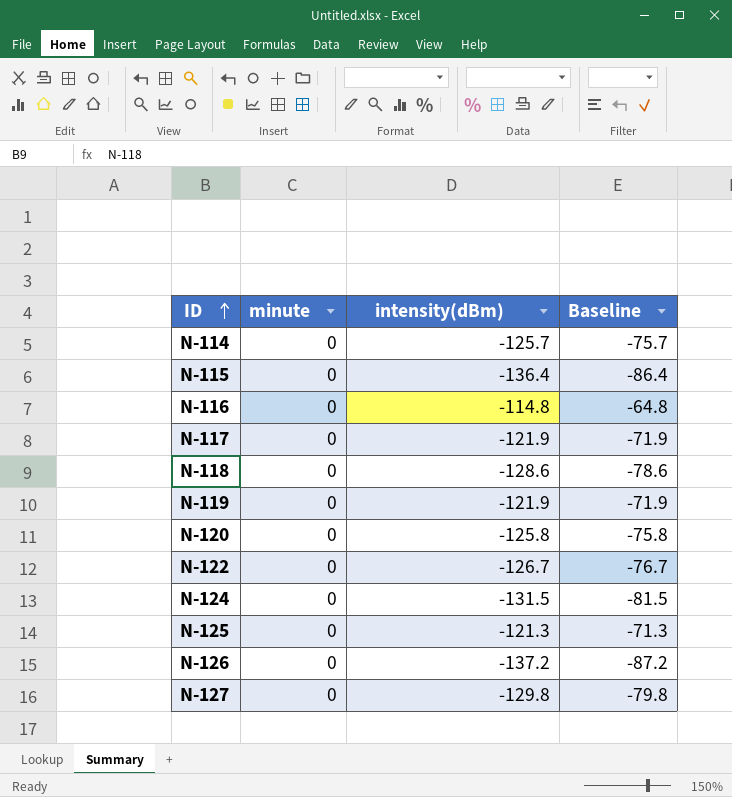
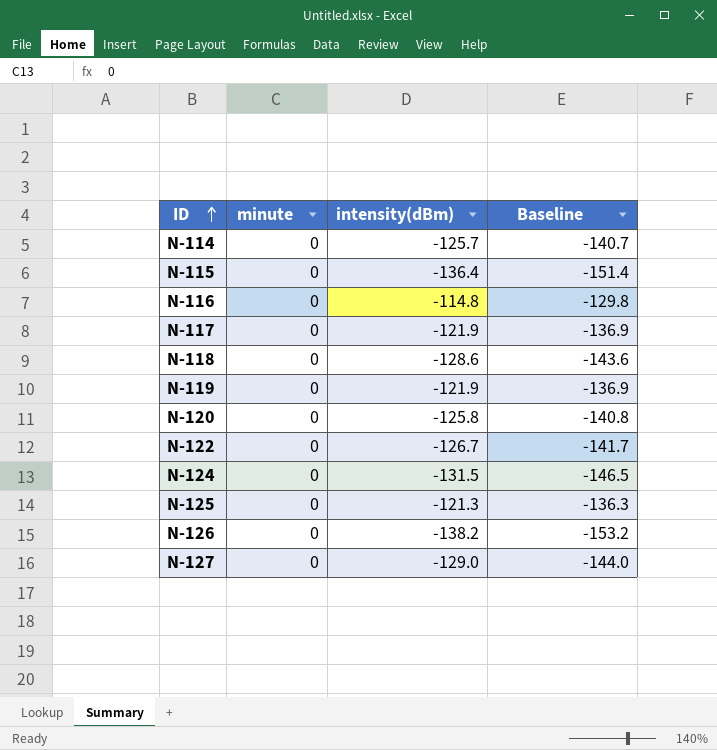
column Baseline | formula: [intensity(dBm)] + 50 -> [intensity(dBm)] - 15
N-126 | intensity(dBm): -137.2 -> -138.2
N-127 | intensity(dBm): -129.8 -> -129.0

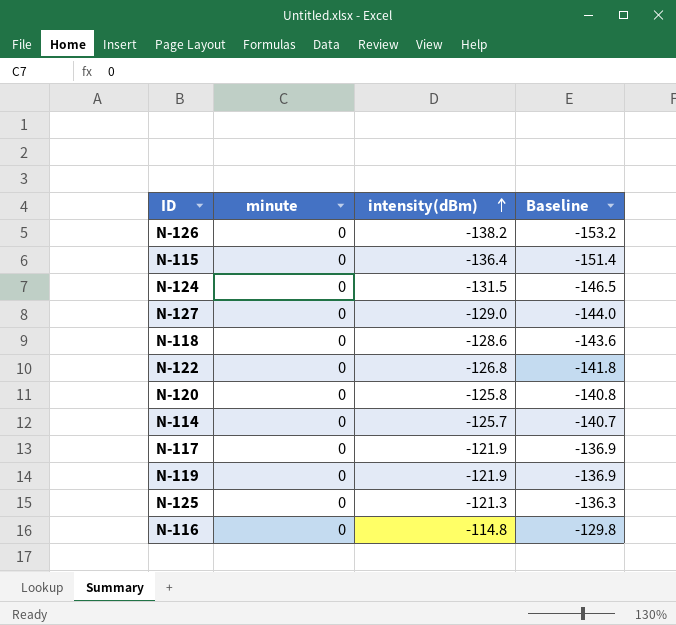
row order: ID ascending -> intensity(dBm) ascending
N-122 | intensity(dBm): -126.7 -> -126.8
N-122 | Baseline: -141.7 -> -141.8

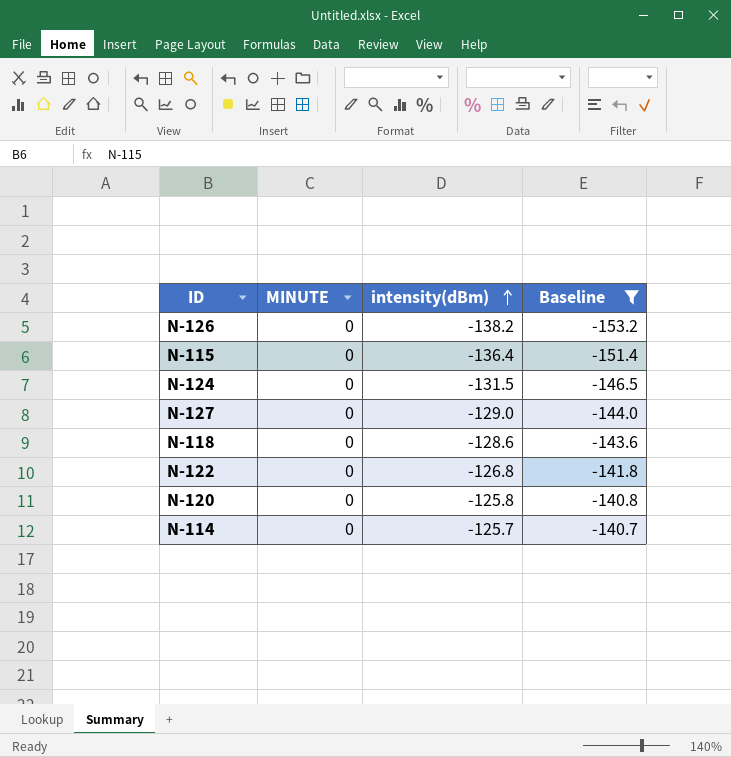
filter: none -> Baseline <= -140.7
column name: minute -> MINUTE

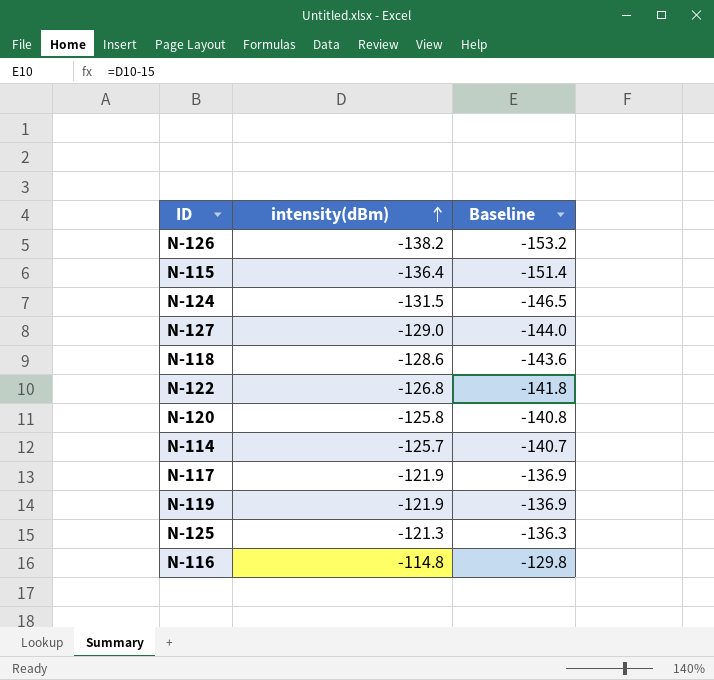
filter: Baseline <= -140.7 -> none
column MINUTE | position: 2 -> none

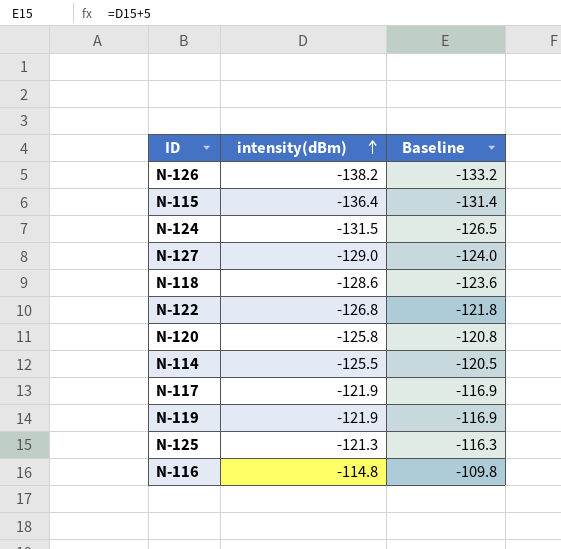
column Baseline | formula: [intensity(dBm)] - 15 -> [intensity(dBm)] + 5
N-114 | intensity(dBm): -125.7 -> -125.5

